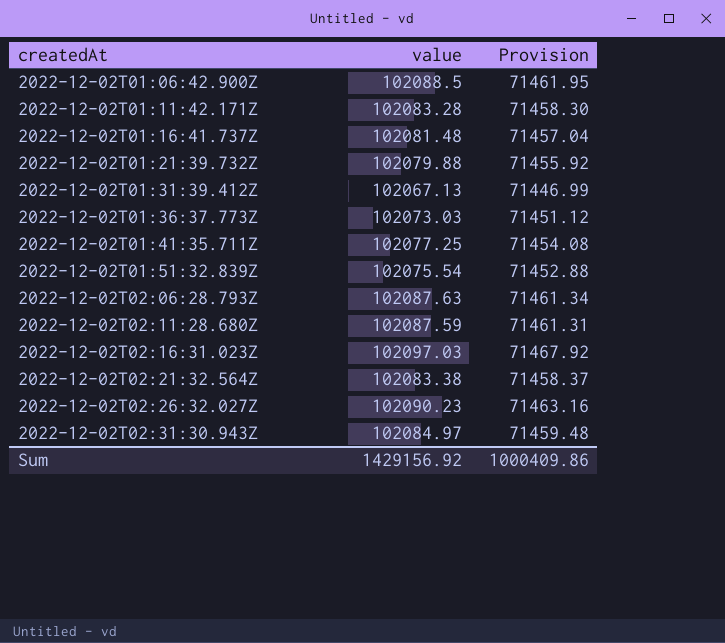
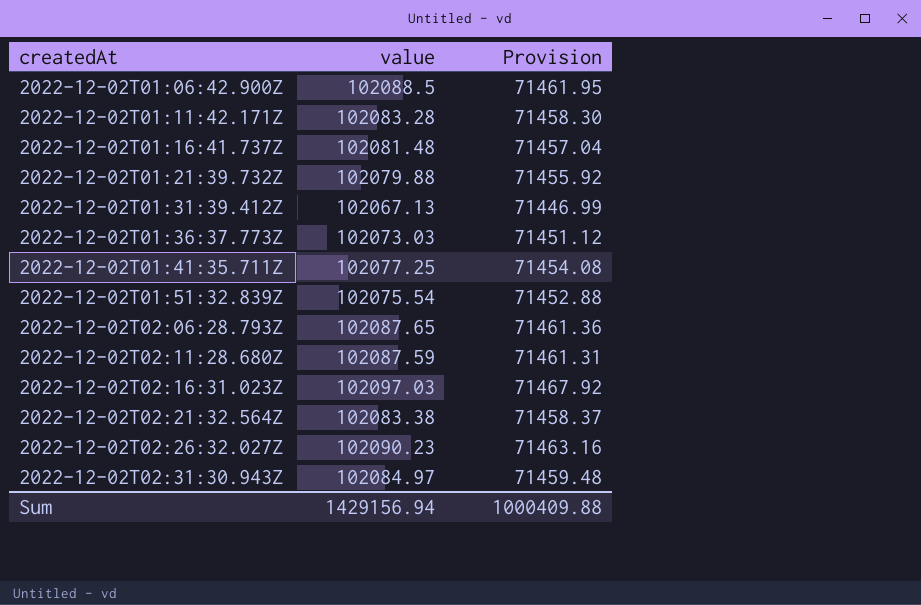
2022-12-02T02:06:28.793Z | value: 102087.63 -> 102087.65
2022-12-02T02:06:28.793Z | Provision: 71461.34 -> 71461.36
Sum | value: 1429156.92 -> 1429156.94
Sum | Provision: 1000409.86 -> 1000409.88

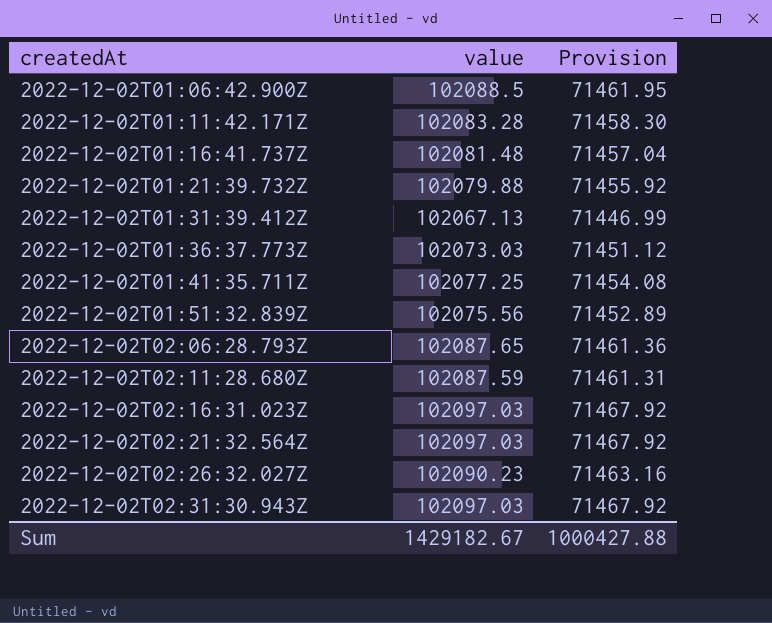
2022-12-02T01:51:32.839Z | value: 102075.54 -> 102075.56
2022-12-02T01:51:32.839Z | Provision: 71452.88 -> 71452.89
2022-12-02T02:21:32.564Z | value: 102083.38 -> 102097.03
2022-12-02T02:21:32.564Z | Provision: 71458.37 -> 71467.92
2022-12-02T02:31:30.943Z | value: 102084.97 -> 102097.03
2022-12-02T02:31:30.943Z | Provision: 71459.48 -> 71467.92
Sum | value: 1429156.94 -> 1429182.67
Sum | Provision: 1000409.88 -> 1000427.88

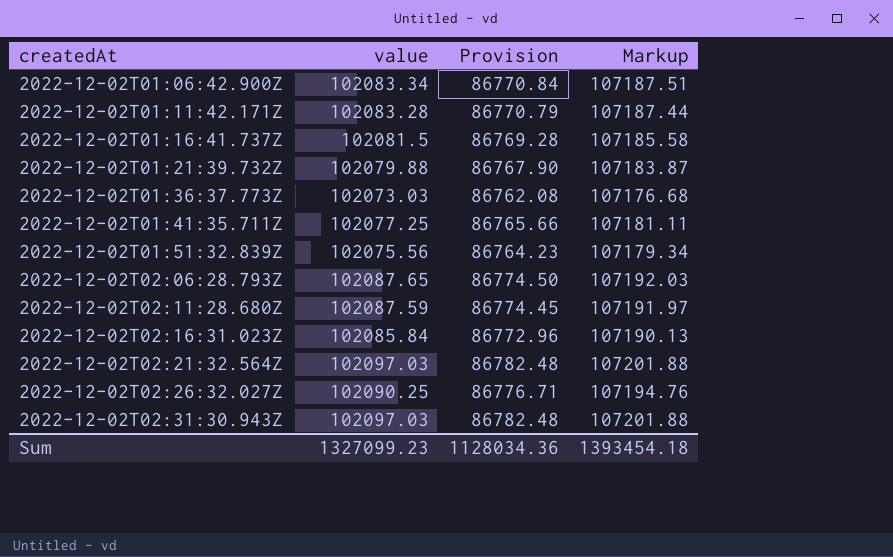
column Provision | formula: [value] * 0.7 -> [value] * 0.85
column Markup | formula: none -> [value] * 1.05
row 2022-12-02T01:31:39.412Z: 102067.13 | 71446.99 -> none
2022-12-02T01:06:42.900Z | value: 102088.5 -> 102083.34
2022-12-02T01:16:41.737Z | value: 102081.48 -> 102081.5
2022-12-02T02:16:31.023Z | value: 102097.03 -> 102085.84
2022-12-02T02:26:32.027Z | value: 102090.23 -> 102090.25
Sum | value: 1429182.67 -> 1327099.23
Sum | Provision: 1000427.88 -> 1128034.36

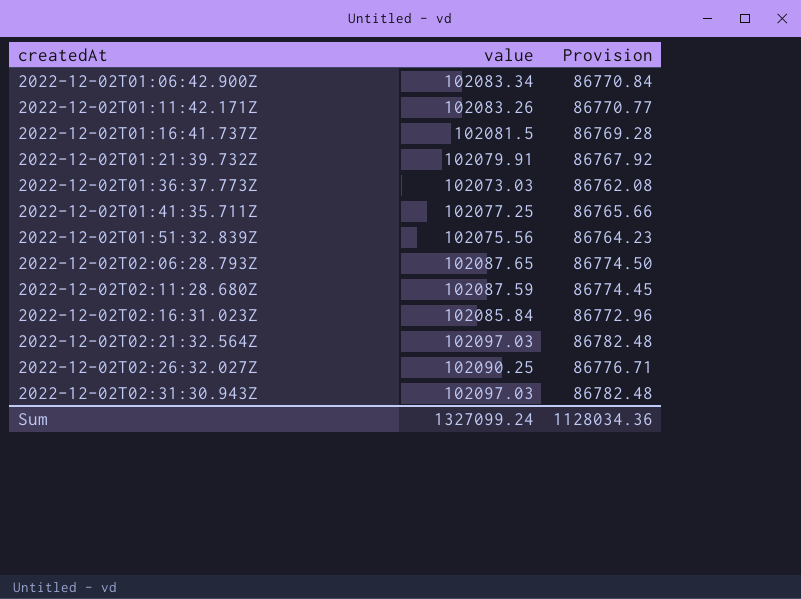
column Markup | formula: [value] * 1.05 -> none
2022-12-02T01:11:42.171Z | value: 102083.28 -> 102083.26
2022-12-02T01:11:42.171Z | Provision: 86770.79 -> 86770.77
2022-12-02T01:21:39.732Z | value: 102079.88 -> 102079.91
2022-12-02T01:21:39.732Z | Provision: 86767.90 -> 86767.92
Sum | value: 1327099.23 -> 1327099.24

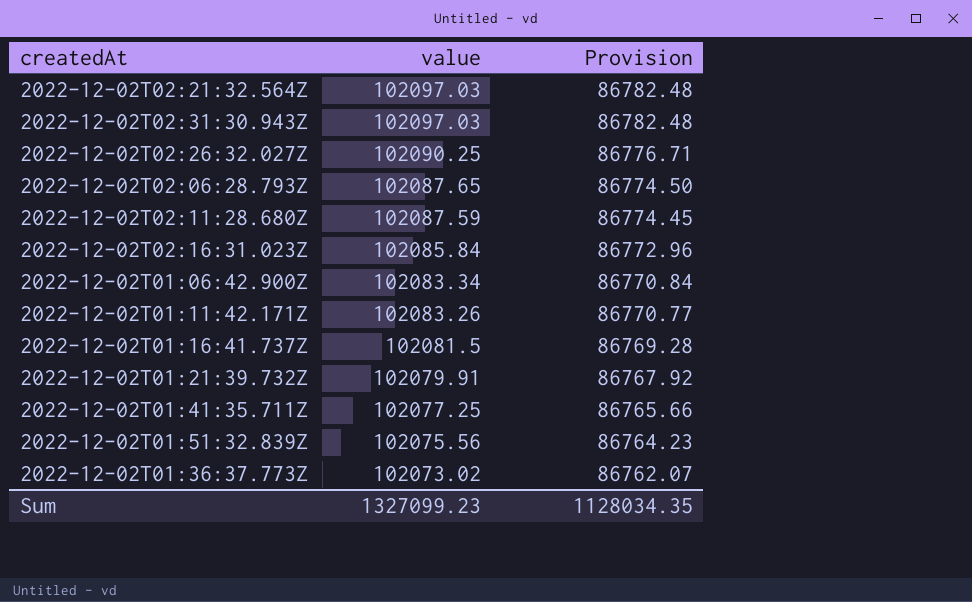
row order: createdAt ascending -> value descending
2022-12-02T01:36:37.773Z | value: 102073.03 -> 102073.02
2022-12-02T01:36:37.773Z | Provision: 86762.08 -> 86762.07
Sum | value: 1327099.24 -> 1327099.23
Sum | Provision: 1128034.36 -> 1128034.35

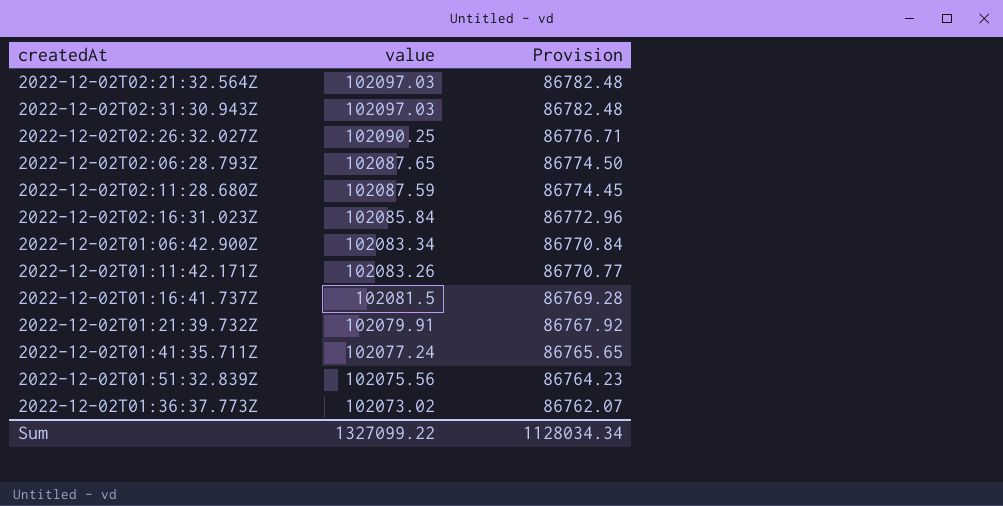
2022-12-02T01:41:35.711Z | value: 102077.25 -> 102077.24
2022-12-02T01:41:35.711Z | Provision: 86765.66 -> 86765.65
Sum | value: 1327099.23 -> 1327099.22
Sum | Provision: 1128034.35 -> 1128034.34

